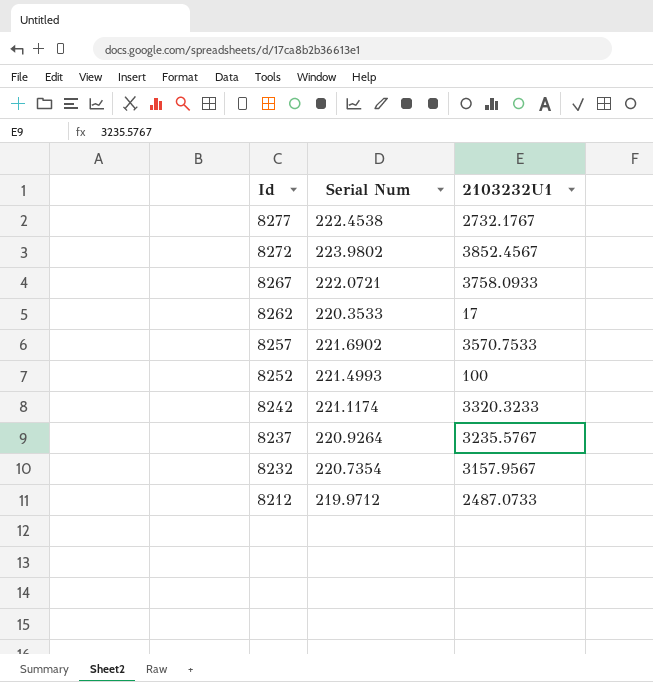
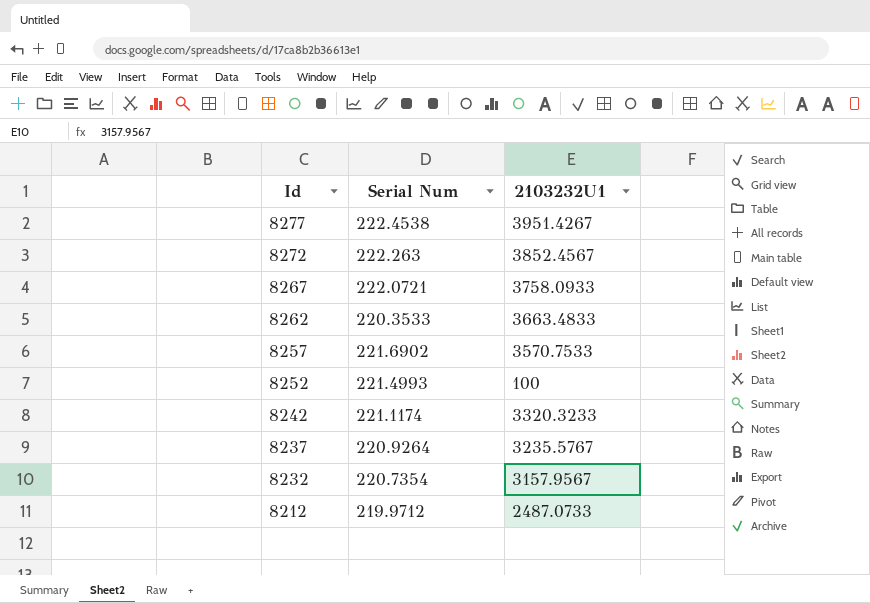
8277 | 2103232U1: 2732.1767 -> 3951.4267
8272 | Serial Num: 223.9802 -> 222.263
8262 | 2103232U1: 17 -> 3663.4833

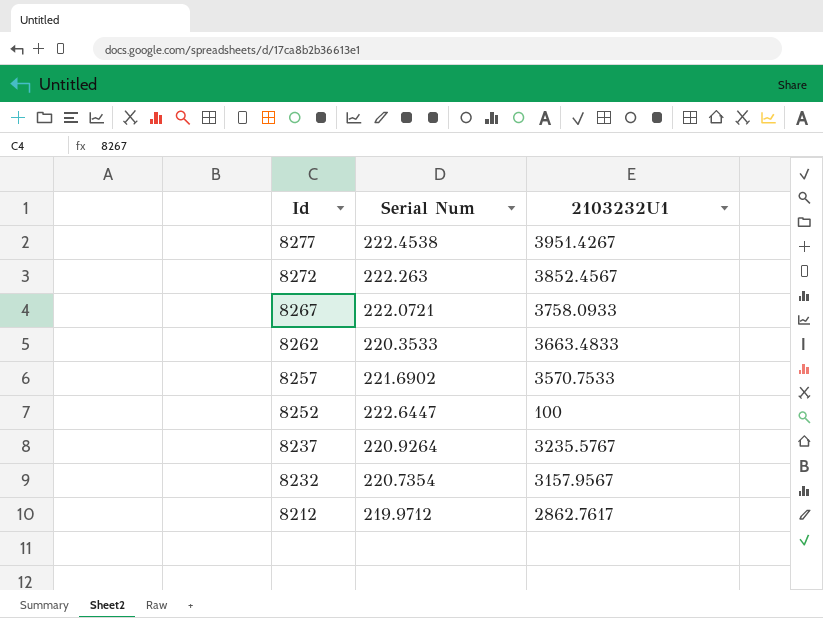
row 8242: 221.1174 | 3320.3233 -> none
8252 | Serial Num: 221.4993 -> 222.6447
8212 | 2103232U1: 2487.0733 -> 2862.7617

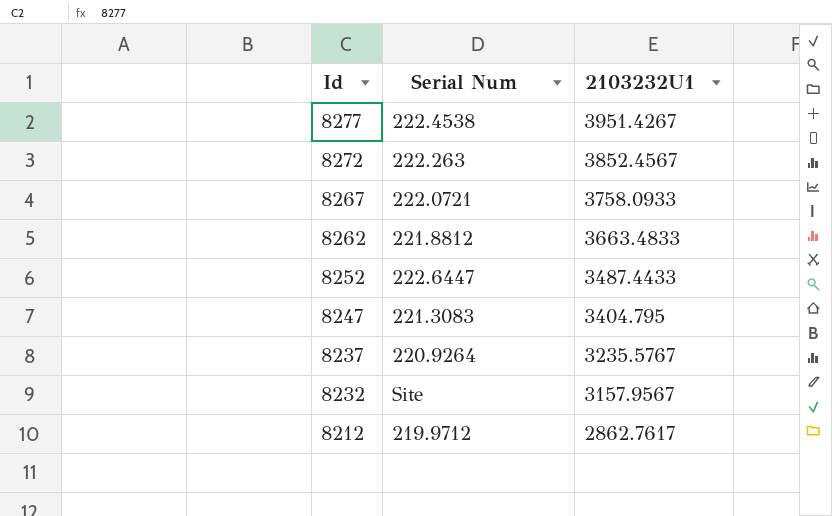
row 8257: 221.6902 | 3570.7533 -> none
8262 | Serial Num: 220.3533 -> 221.8812
8252 | 2103232U1: 100 -> 3487.4433
row 8247: none -> 221.3083 | 3404.795
8232 | Serial Num: 220.7354 -> Site

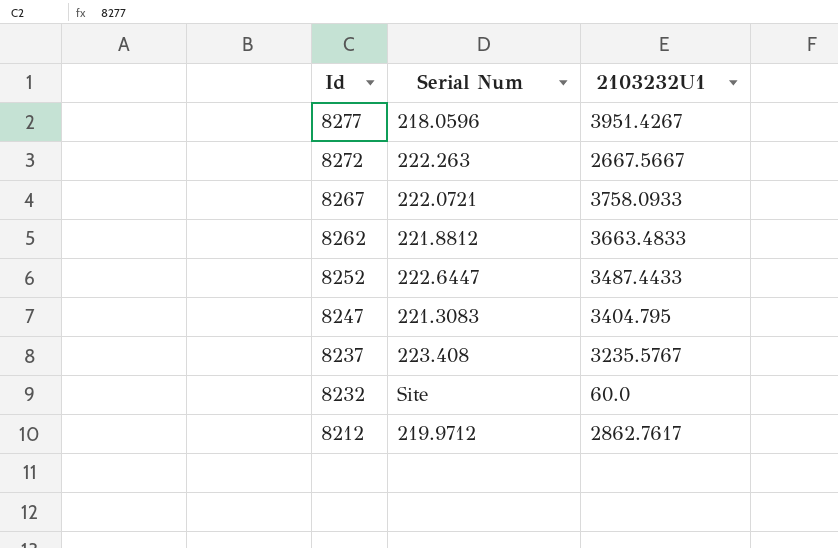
8277 | Serial Num: 222.4538 -> 218.0596
8272 | 2103232U1: 3852.4567 -> 2667.5667
8237 | Serial Num: 220.9264 -> 223.408
8232 | 2103232U1: 3157.9567 -> 60.0

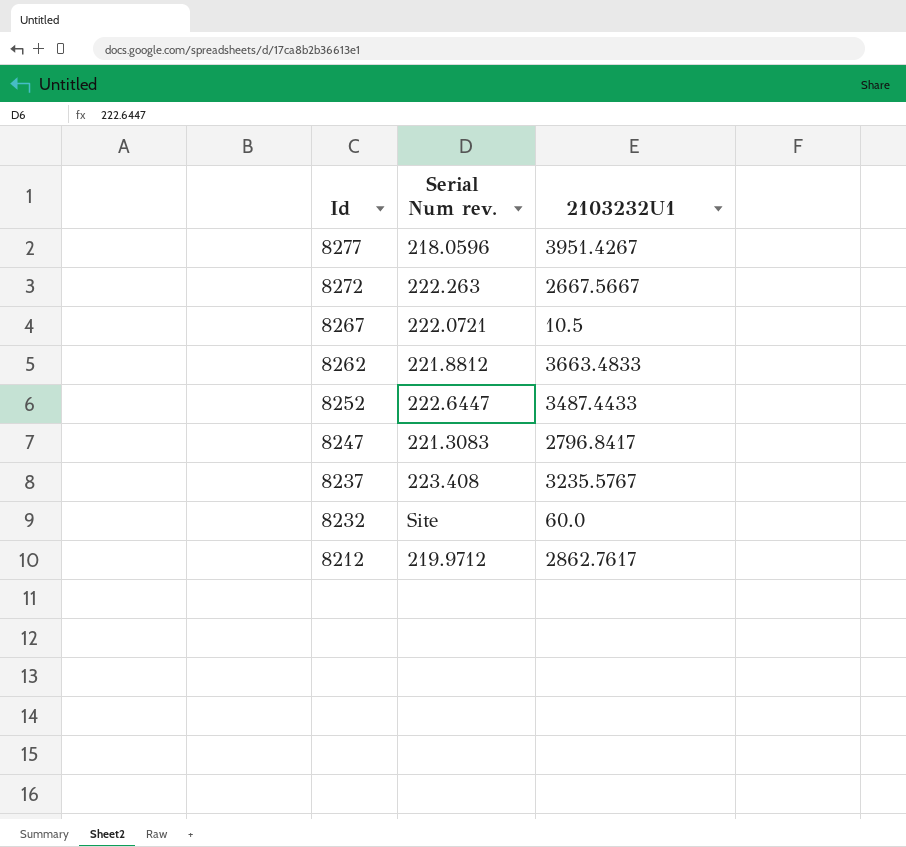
column name: Serial Num -> Serial Num rev.
8267 | 2103232U1: 3758.0933 -> 10.5
8247 | 2103232U1: 3404.795 -> 2796.8417

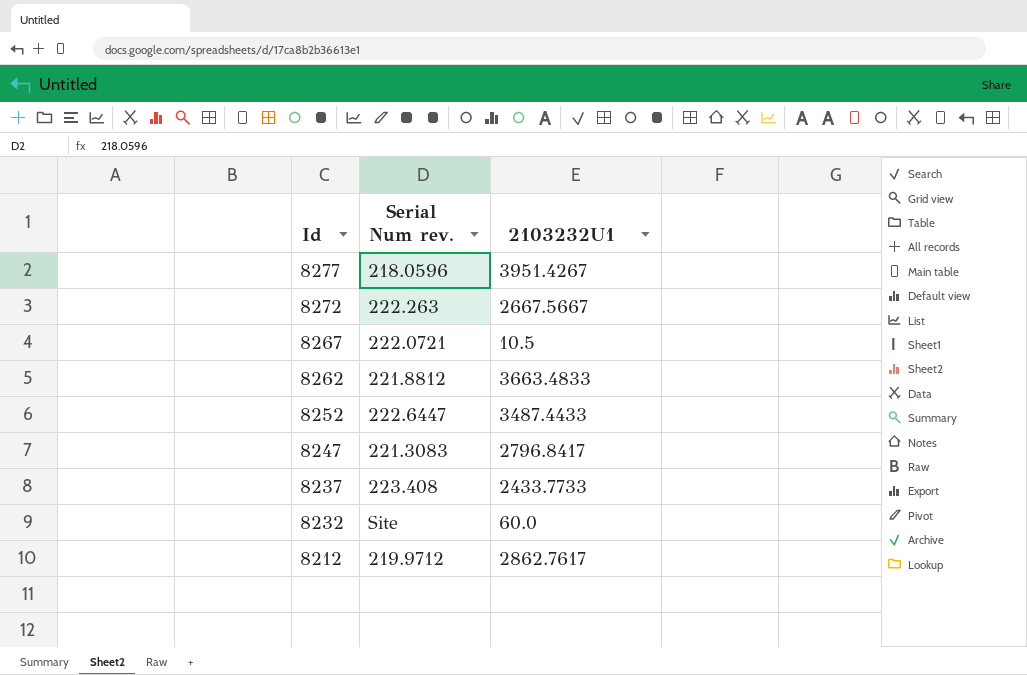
8237 | 2103232U1: 3235.5767 -> 2433.7733

